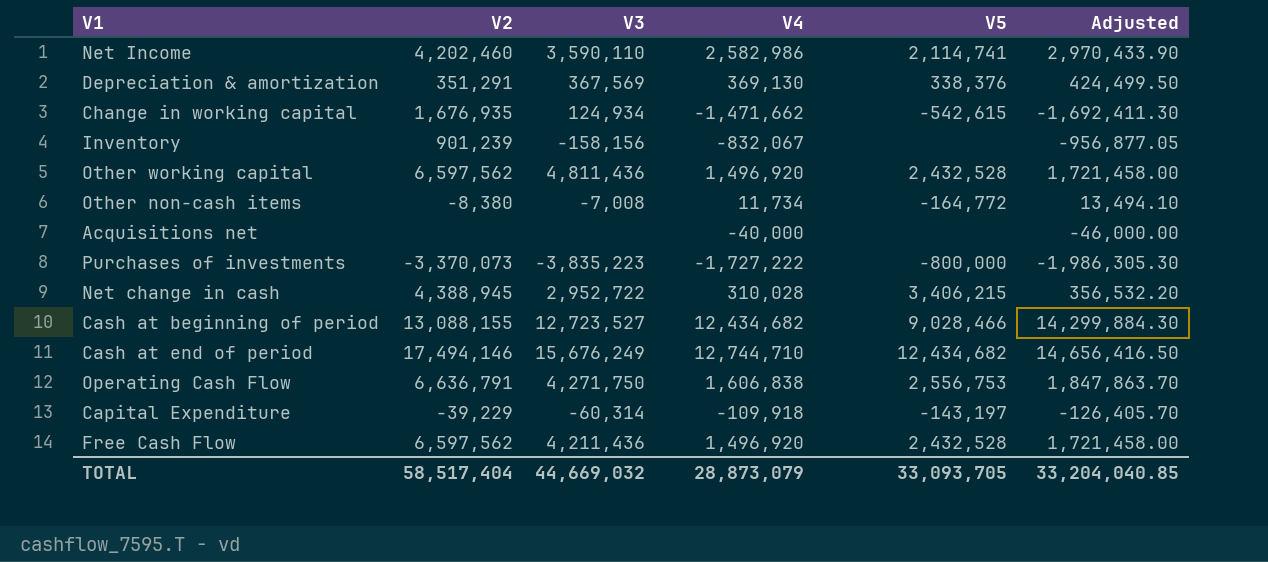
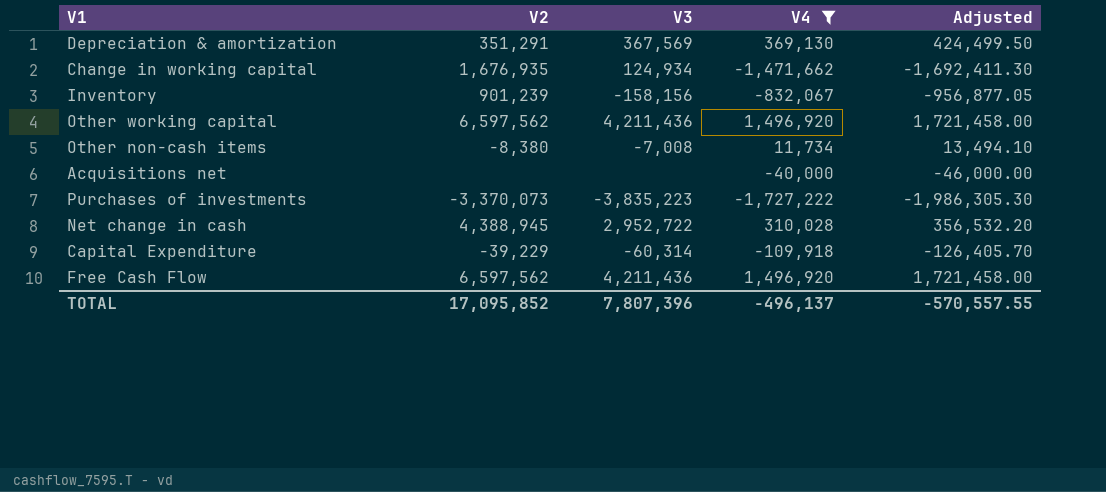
filter: none -> V4 <= 1,496,920
column V5 | position: 5 -> none
Other working capital | V3: 4,811,436 -> 4,211,436
TOTAL | V2: 58,517,404 -> 17,095,852
TOTAL | V3: 44,669,032 -> 7,807,396
TOTAL | V4: 28,873,079 -> -496,137
TOTAL | Adjusted: 33,204,040.85 -> -570,557.55

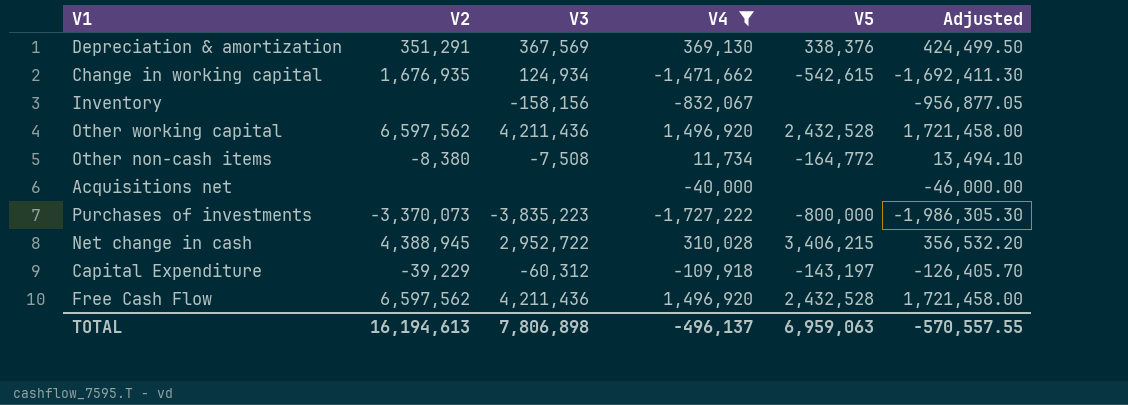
column V5 | position: none -> 5
Inventory | V2: 901,239 -> none
Other non-cash items | V3: -7,008 -> -7,508
Capital Expenditure | V3: -60,314 -> -60,312
TOTAL | V2: 17,095,852 -> 16,194,613
TOTAL | V3: 7,807,396 -> 7,806,898

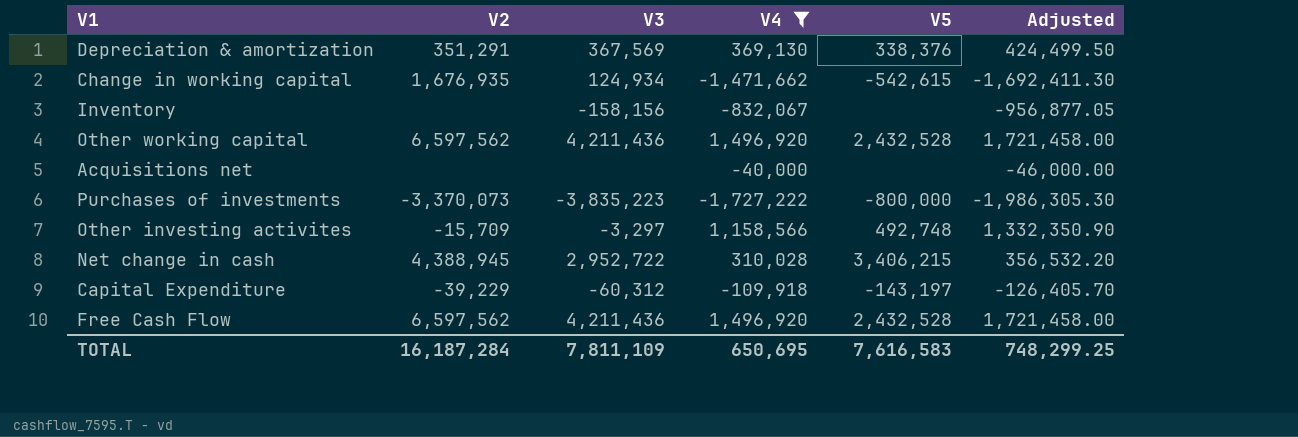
row Other non-cash items: -8,380 | -7,508 | 11,734 | -164,772 | 13,494.10 -> none
row Other investing activites: none -> -15,709 | -3,297 | 1,158,566 | 492,748 | 1,332,350.90
TOTAL | V2: 16,194,613 -> 16,187,284
TOTAL | V3: 7,806,898 -> 7,811,109
TOTAL | V4: -496,137 -> 650,695
TOTAL | V5: 6,959,063 -> 7,616,583
TOTAL | Adjusted: -570,557.55 -> 748,299.25

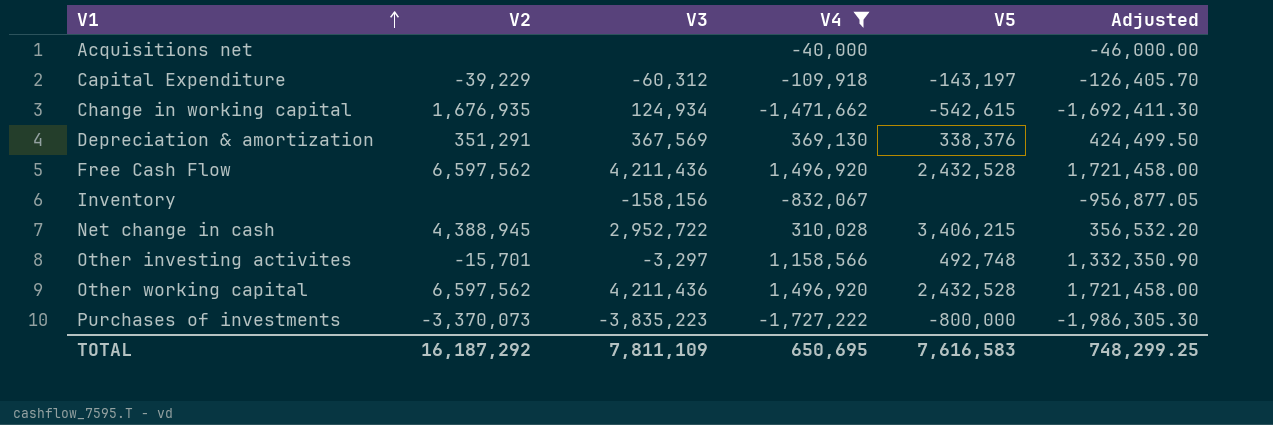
row order: none -> V1 ascending
Other investing activites | V2: -15,709 -> -15,701
TOTAL | V2: 16,187,284 -> 16,187,292

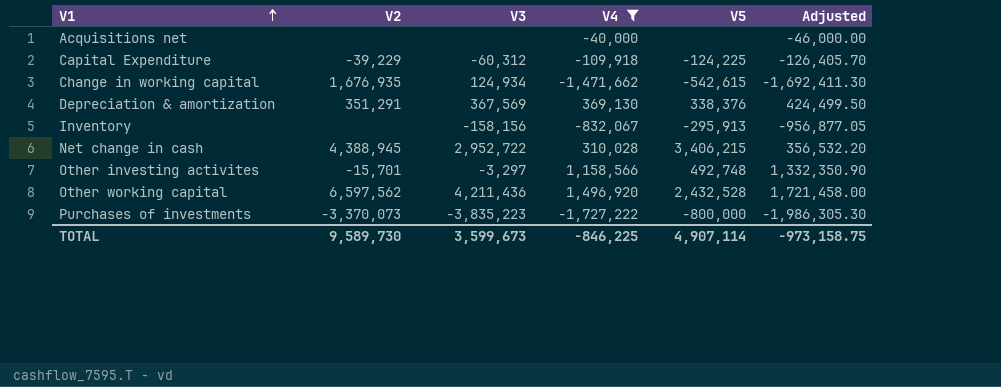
row Free Cash Flow: 6,597,562 | 4,211,436 | 1,496,920 | 2,432,528 | 1,721,458.00 -> none
Capital Expenditure | V5: -143,197 -> -124,225
Inventory | V5: none -> -295,913
TOTAL | V2: 16,187,292 -> 9,589,730
TOTAL | V3: 7,811,109 -> 3,599,673
TOTAL | V4: 650,695 -> -846,225
TOTAL | V5: 7,616,583 -> 4,907,114
TOTAL | Adjusted: 748,299.25 -> -973,158.75

